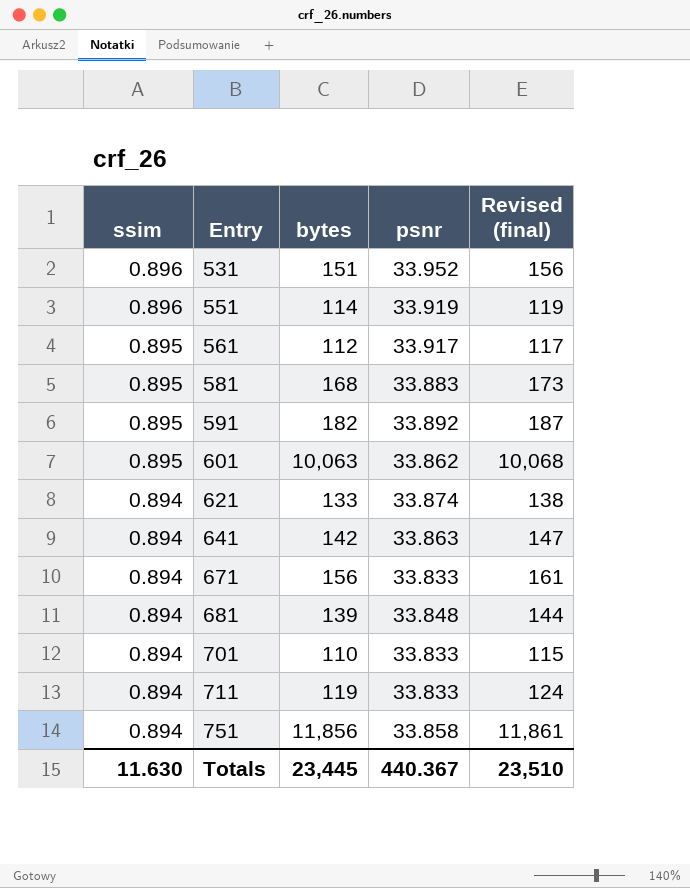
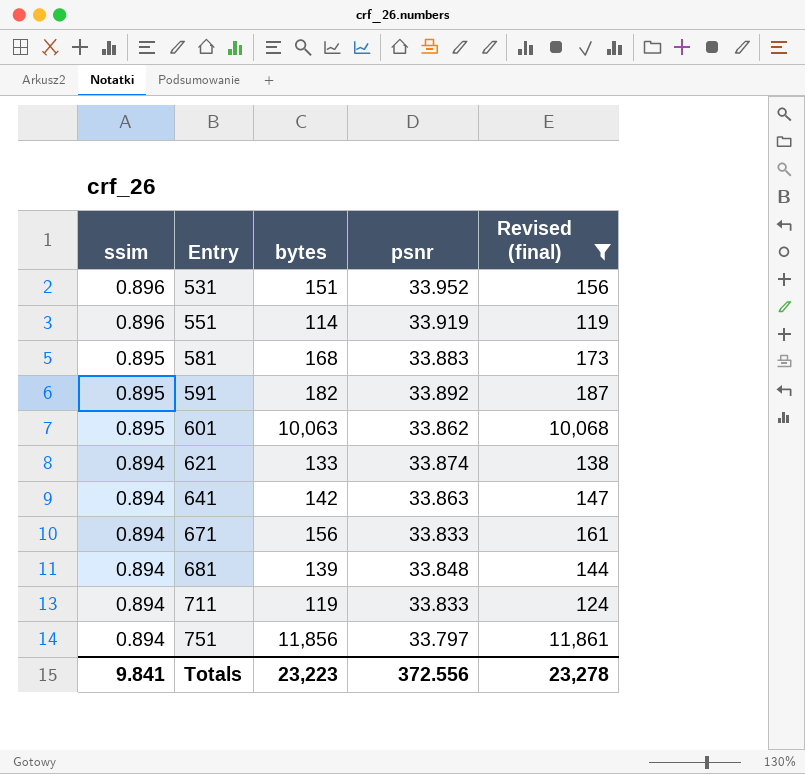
filter: none -> Revised (final) >= 119
751 | psnr: 33.858 -> 33.797
Totals | ssim: 11.630 -> 9.841
Totals | bytes: 23,445 -> 23,223
Totals | psnr: 440.367 -> 372.556
Totals | Revised (final): 23,510 -> 23,278

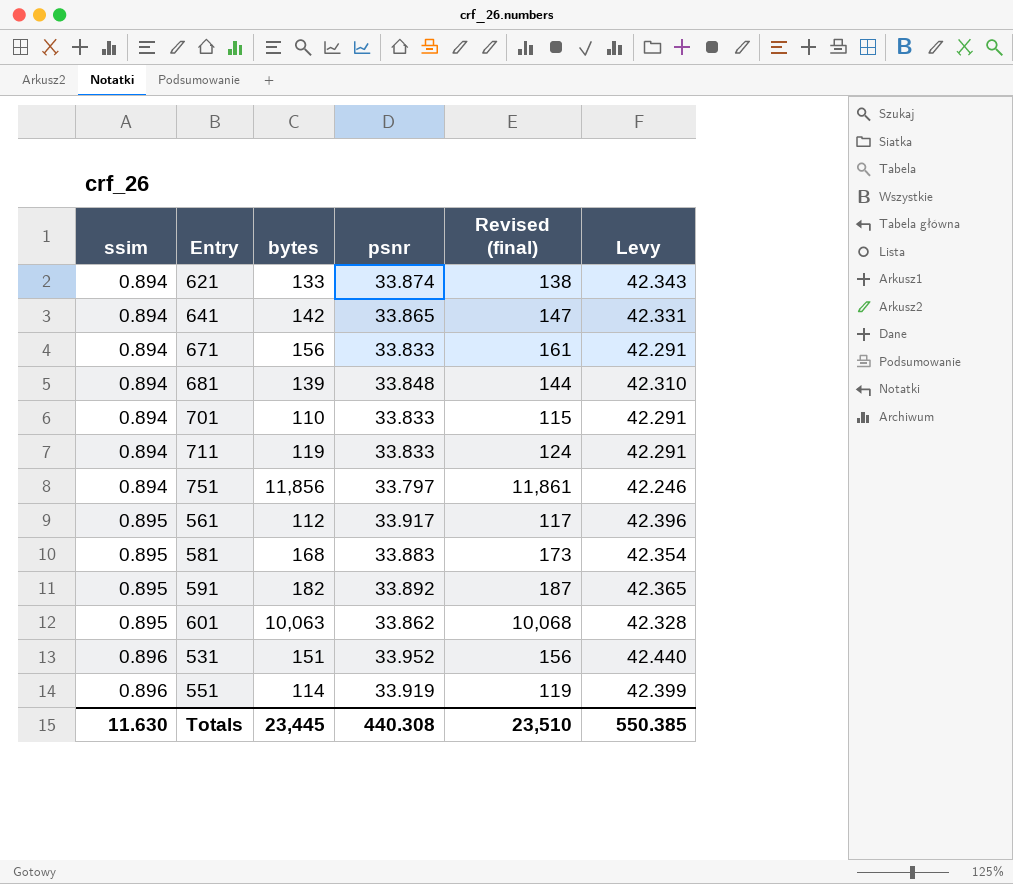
filter: Revised (final) >= 119 -> none
row order: ssim descending -> ssim ascending
column Levy | formula: none -> [psnr] * 1.25
641 | psnr: 33.863 -> 33.865
Totals | ssim: 9.841 -> 11.630
Totals | bytes: 23,223 -> 23,445
Totals | psnr: 372.556 -> 440.308
Totals | Revised (final): 23,278 -> 23,510

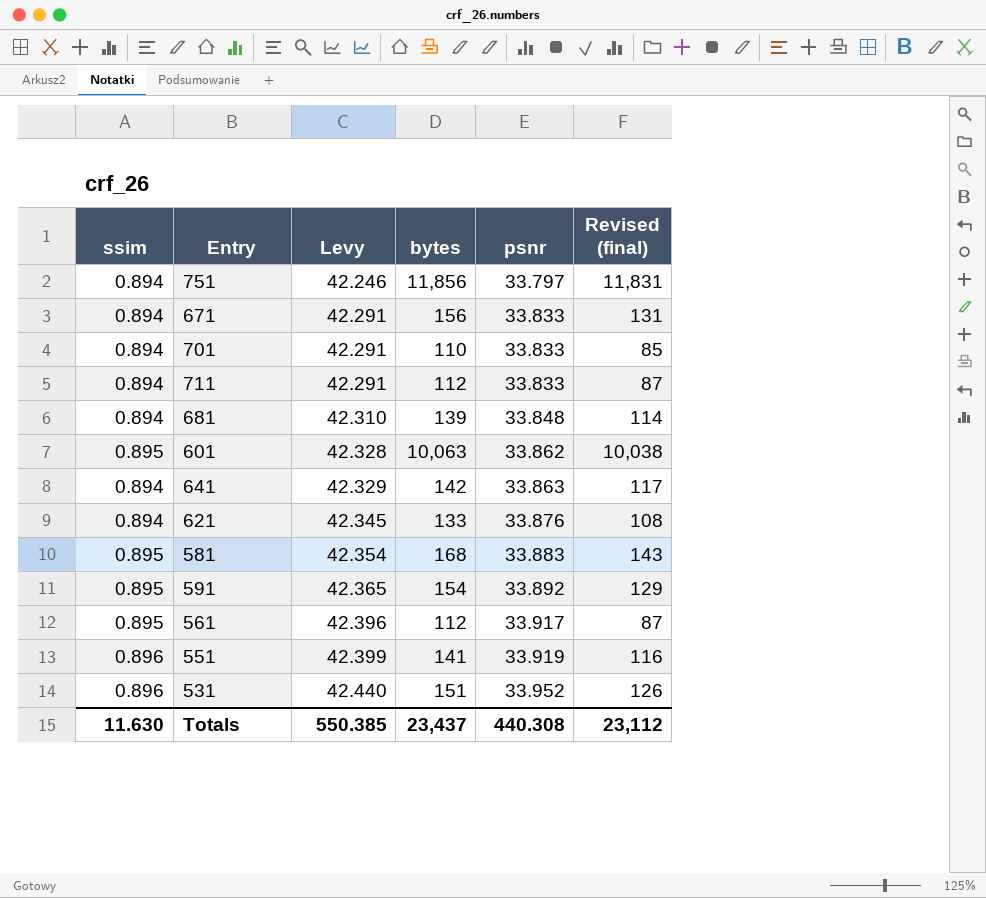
row order: ssim ascending -> Levy ascending
column Levy | position: 6 -> 3
column Revised (final) | formula: [bytes] + 5 -> [bytes] - 25
711 | bytes: 119 -> 112
641 | Levy: 42.331 -> 42.329
641 | psnr: 33.865 -> 33.863
621 | Levy: 42.343 -> 42.345
621 | psnr: 33.874 -> 33.876
591 | bytes: 182 -> 154
551 | bytes: 114 -> 141
Totals | bytes: 23,445 -> 23,437
Totals | Revised (final): 23,510 -> 23,112

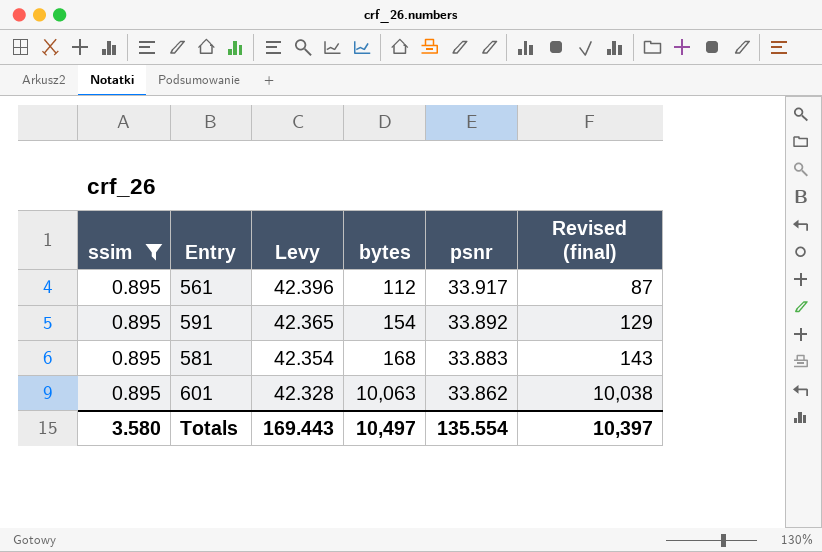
filter: none -> ssim = 0.895
row order: Levy ascending -> Levy descending
Totals | ssim: 11.630 -> 3.580
Totals | Levy: 550.385 -> 169.443
Totals | bytes: 23,437 -> 10,497
Totals | psnr: 440.308 -> 135.554
Totals | Revised (final): 23,112 -> 10,397

